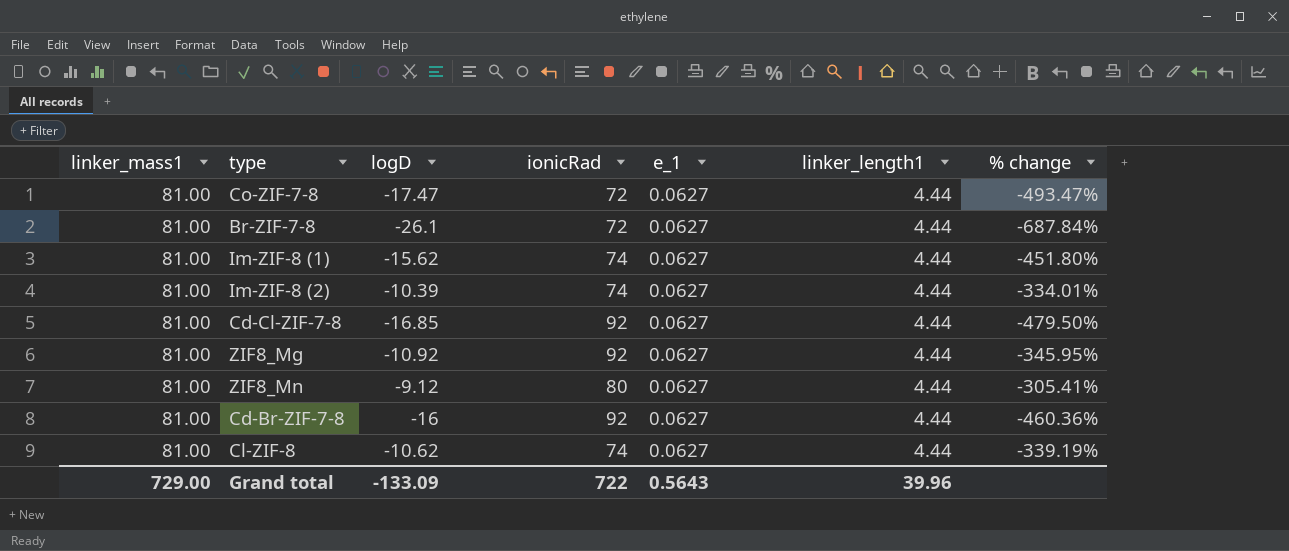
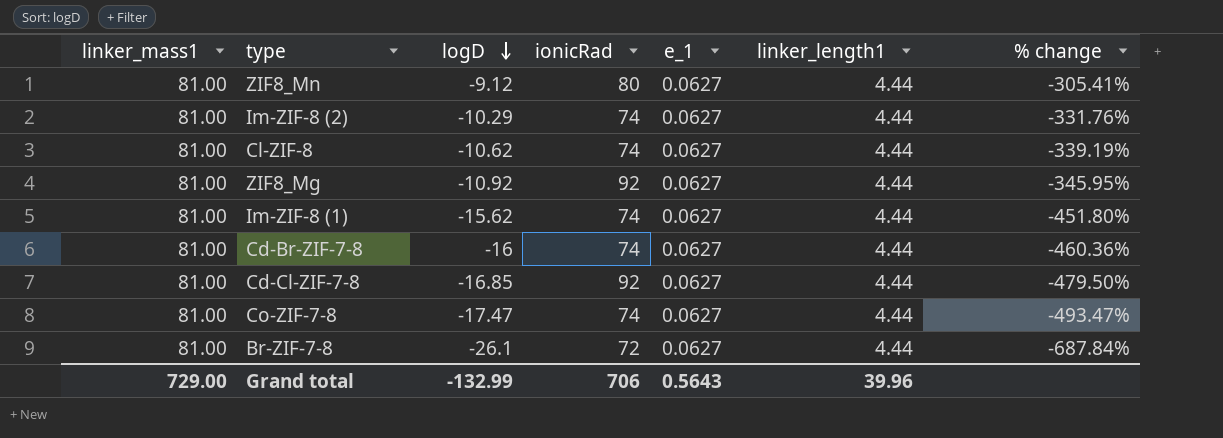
row order: none -> logD descending
Im-ZIF-8 (2) | logD: -10.39 -> -10.29
Im-ZIF-8 (2) | % change: -334.01% -> -331.76%
Cd-Br-ZIF-7-8 | ionicRad: 92 -> 74
Co-ZIF-7-8 | ionicRad: 72 -> 74
Grand total | logD: -133.09 -> -132.99
Grand total | ionicRad: 722 -> 706

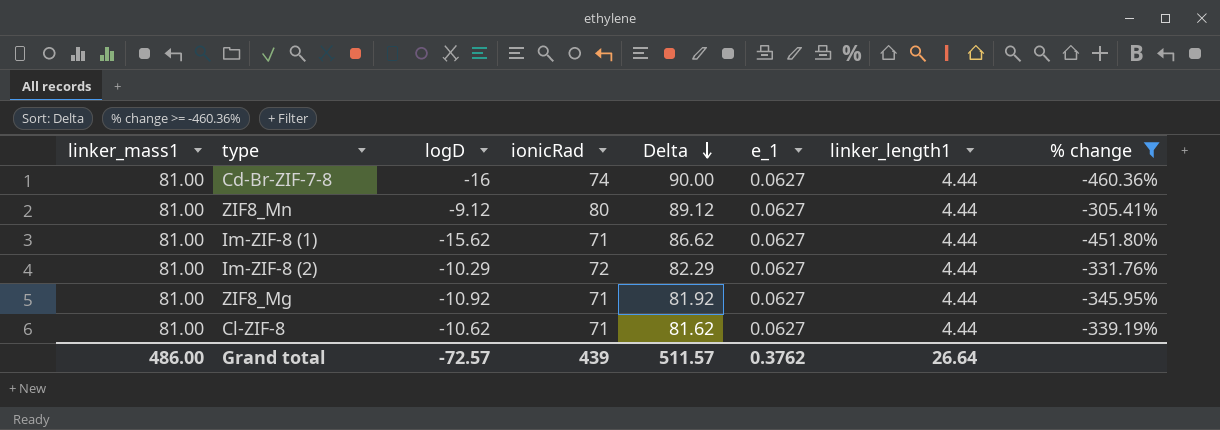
filter: none -> % change >= -460.36%
row order: logD descending -> Delta descending
column Delta | formula: none -> [ionicRad] - [logD]
Im-ZIF-8 (1) | ionicRad: 74 -> 71
Im-ZIF-8 (2) | ionicRad: 74 -> 72
ZIF8_Mg | ionicRad: 92 -> 71
Cl-ZIF-8 | ionicRad: 74 -> 71
Grand total | linker_mass1: 729.00 -> 486.00
Grand total | logD: -132.99 -> -72.57
Grand total | ionicRad: 706 -> 439
Grand total | e_1: 0.5643 -> 0.3762
Grand total | linker_length1: 39.96 -> 26.64

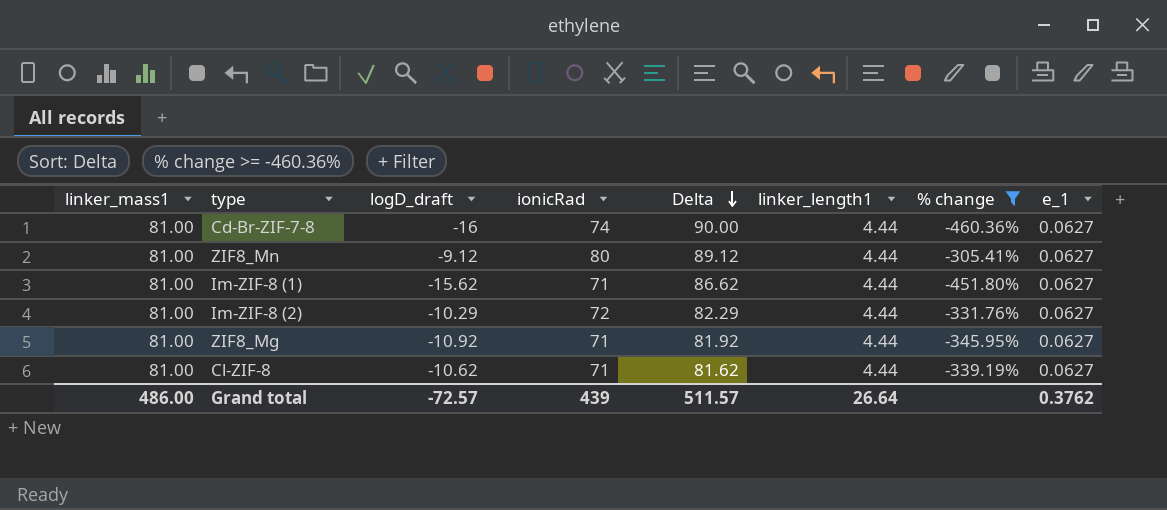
column name: logD -> logD_draft
column e_1 | position: 6 -> 8

